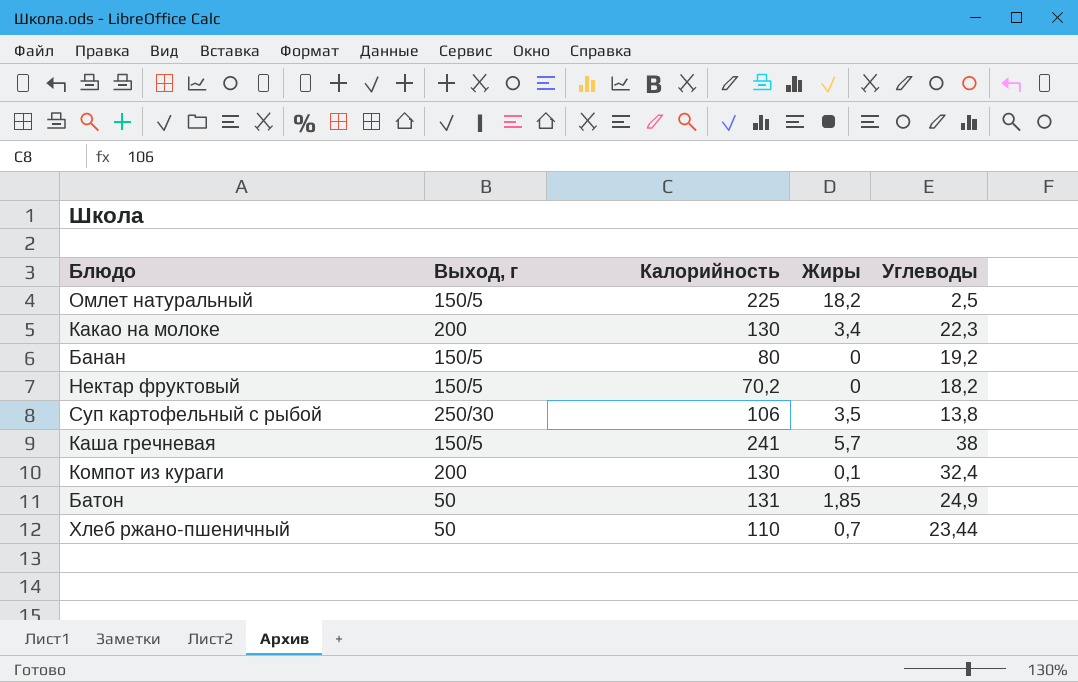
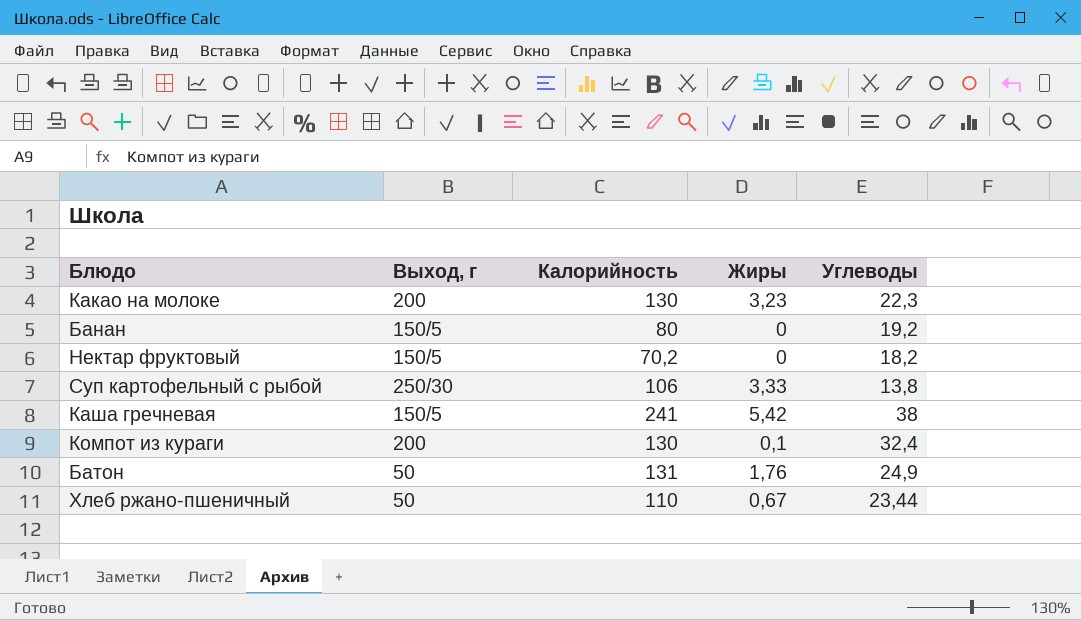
row Омлет натуральный: 150/5 | 225 | 18,2 | 2,5 -> none
Какао на молоке | Жиры: 3,4 -> 3,23
Суп картофельный с рыбой | Жиры: 3,5 -> 3,33
Каша гречневая | Жиры: 5,7 -> 5,42
Батон | Жиры: 1,85 -> 1,76
Хлеб ржано-пшеничный | Жиры: 0,7 -> 0,67

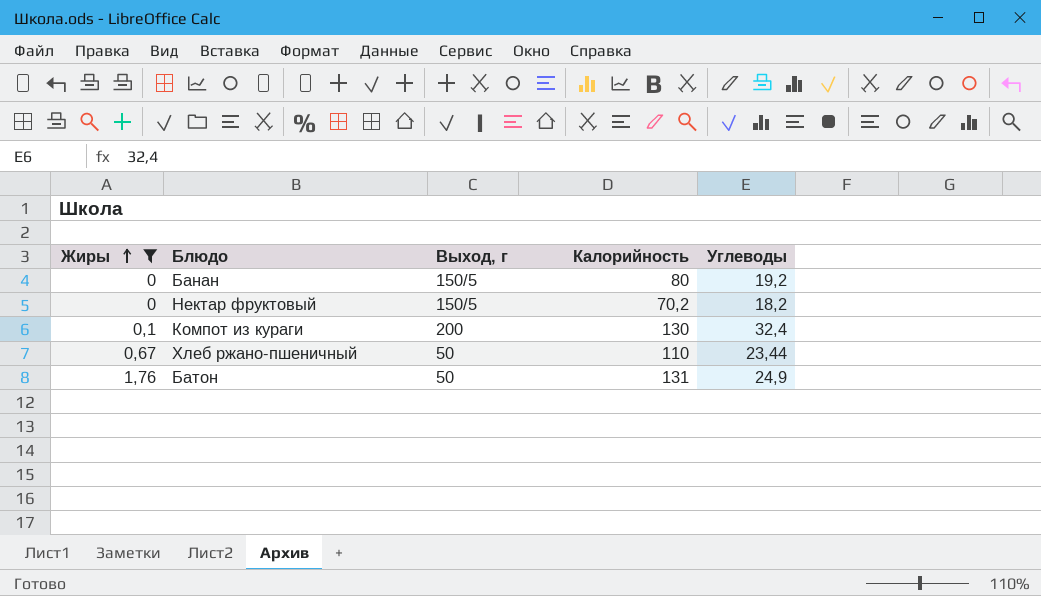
filter: none -> Жиры <= 1,76
row order: none -> Жиры ascending
column Жиры | position: 4 -> 1

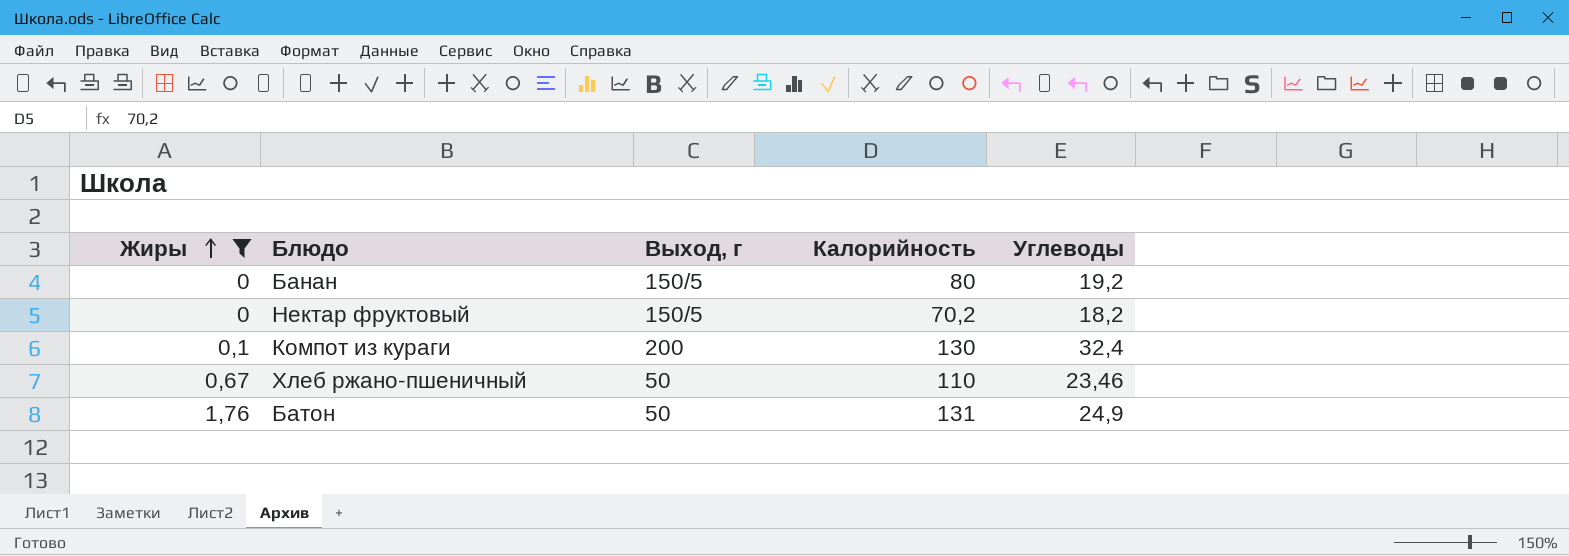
Хлеб ржано-пшеничный | Углеводы: 23,44 -> 23,46

